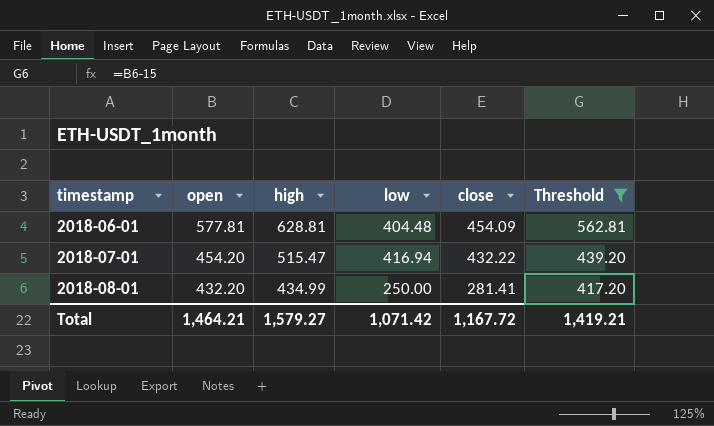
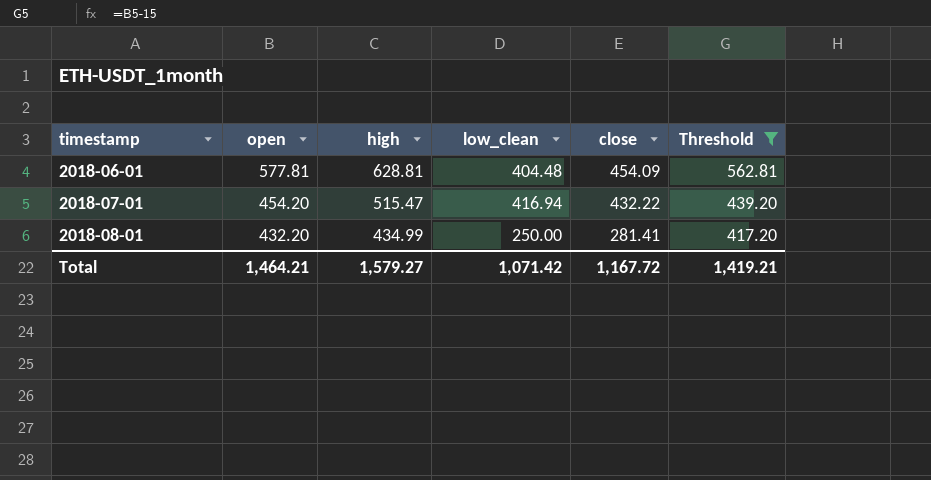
column name: low -> low_clean

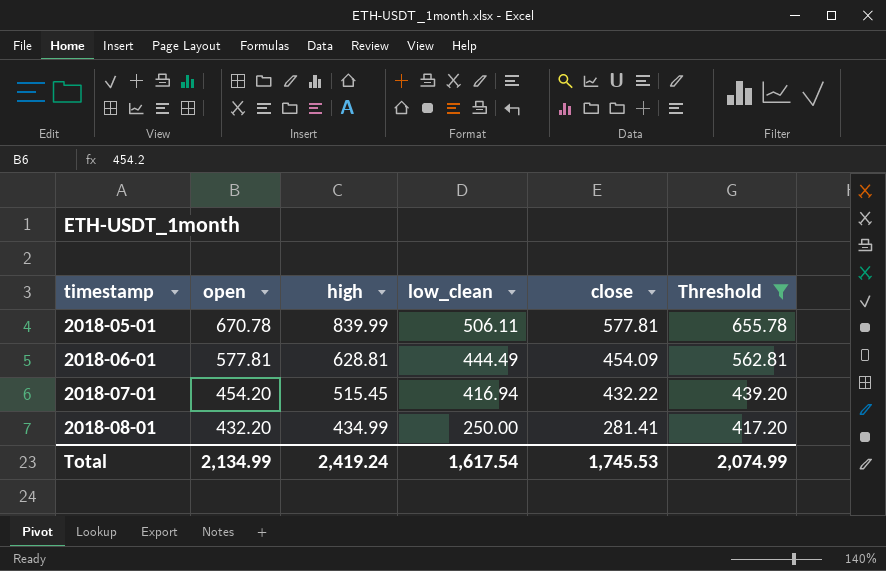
row 2018-05-01: none -> 670.78 | 839.99 | 506.11 | 577.81 | 655.78
2018-06-01 | low_clean: 404.48 -> 444.49
2018-07-01 | high: 515.47 -> 515.45
Total | open: 1,464.21 -> 2,134.99
Total | high: 1,579.27 -> 2,419.24
Total | low_clean: 1,071.42 -> 1,617.54
Total | close: 1,167.72 -> 1,745.53
Total | Threshold: 1,419.21 -> 2,074.99

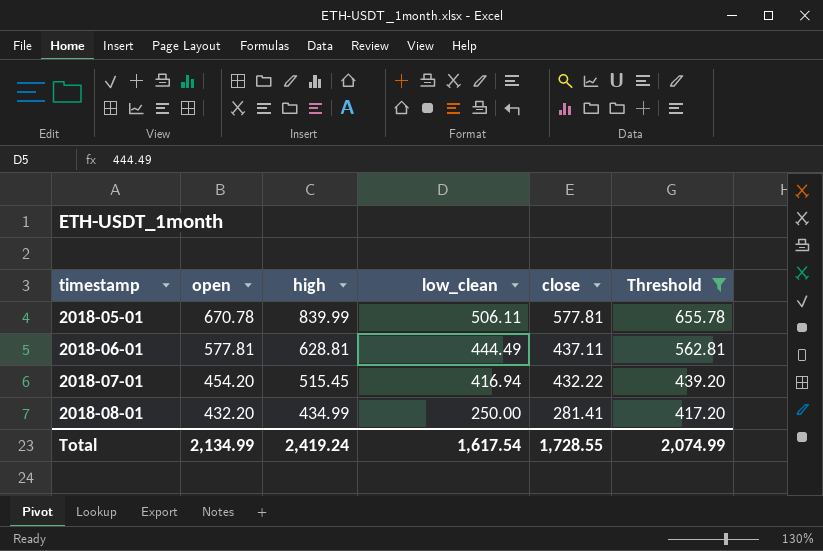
2018-06-01 | close: 454.09 -> 437.11
Total | close: 1,745.53 -> 1,728.55

